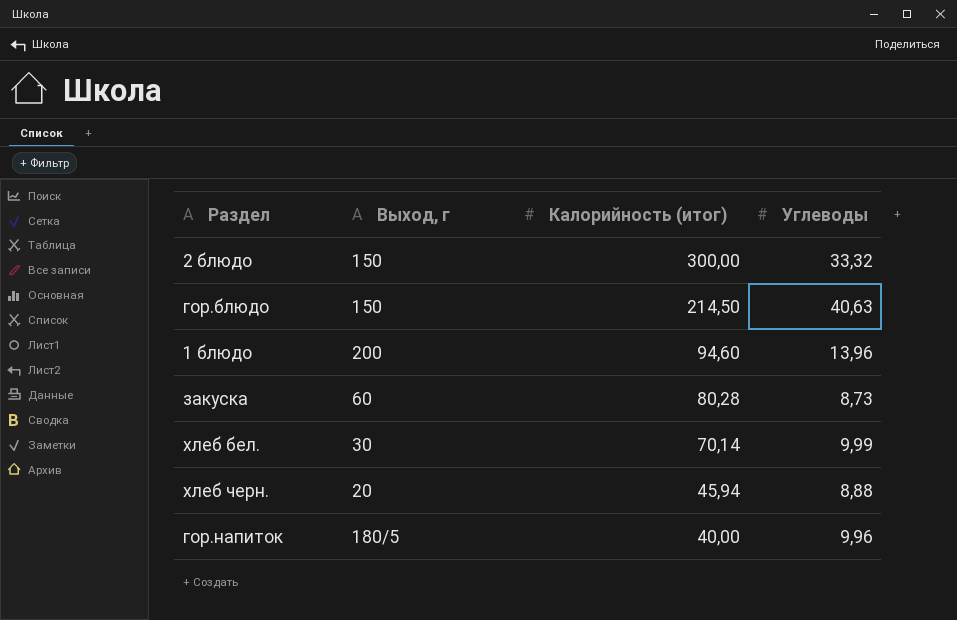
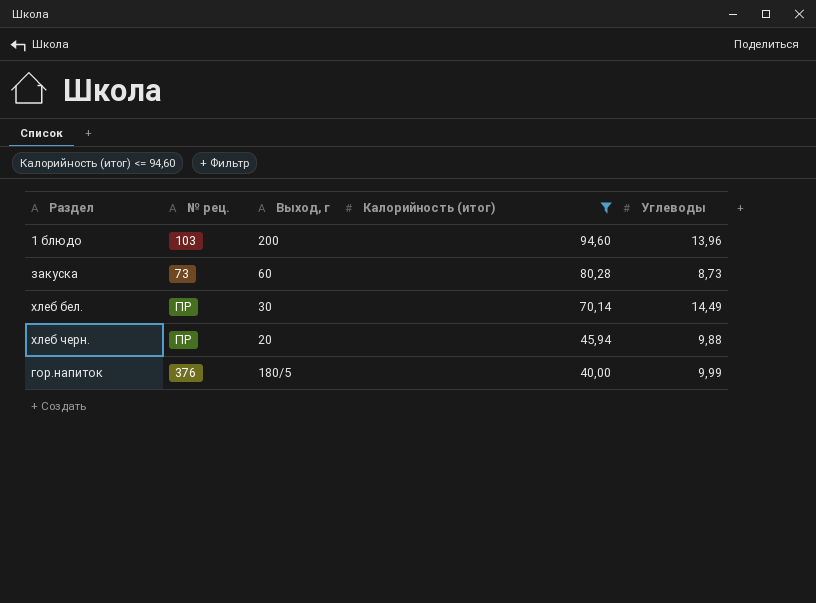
filter: none -> Калорийность (итог) <= 94,60
column № рец. | position: none -> 2
хлеб бел. | Углеводы: 9,99 -> 14,49
хлеб черн. | Углеводы: 8,88 -> 9,88
гор.напиток | Углеводы: 9,96 -> 9,99

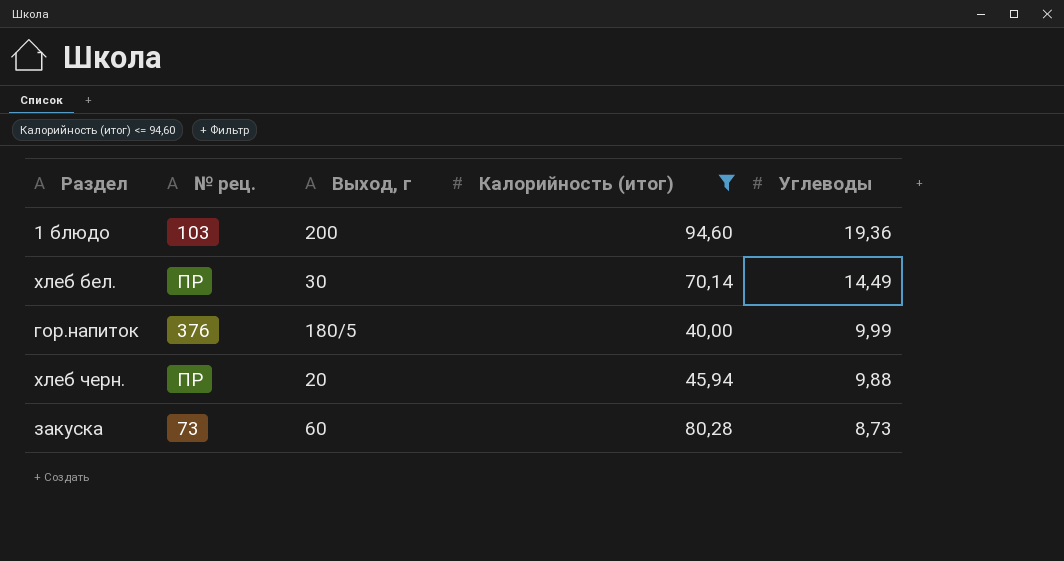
row order: Калорийность (итог) descending -> Углеводы descending
1 блюдо | Углеводы: 13,96 -> 19,36

